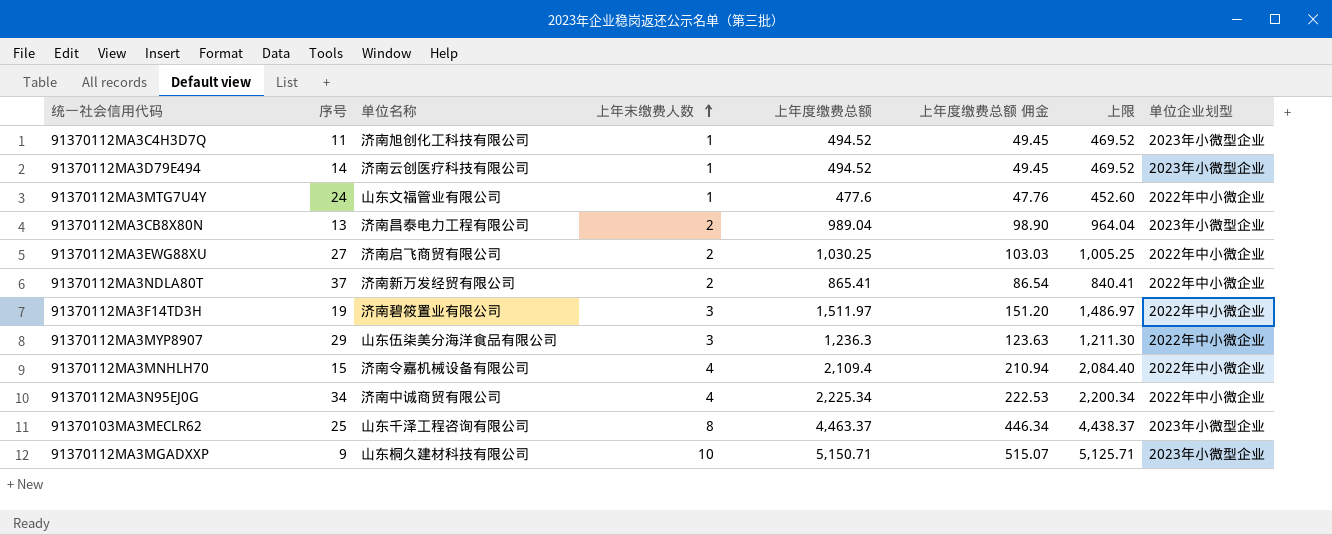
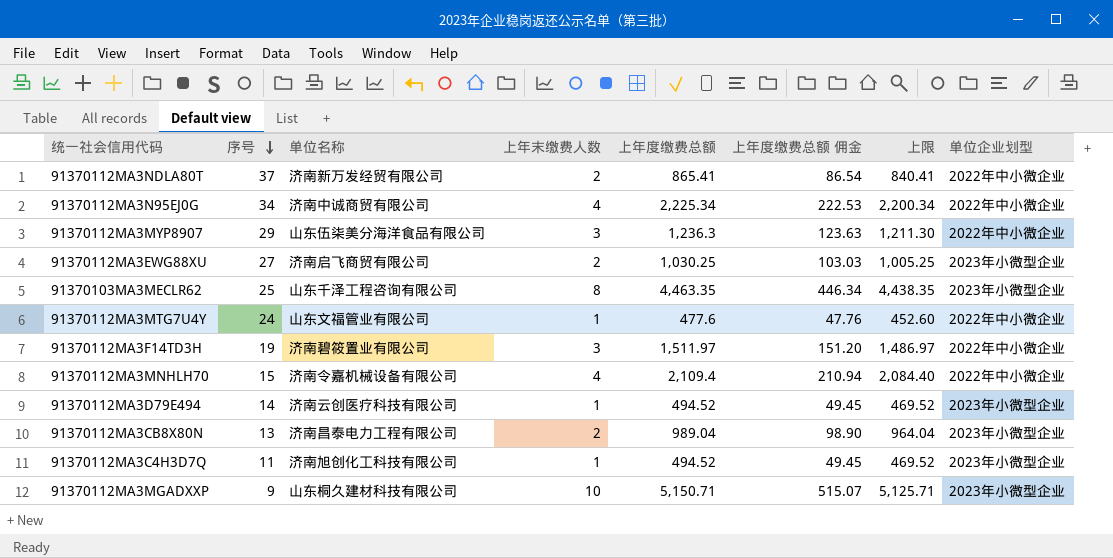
row order: 上年末缴费人数 ascending -> 序号 descending
91370112MA3EWG88XU | 单位企业划型: 2022年中小微企业 -> 2023年小微型企业
91370103MA3MECLR62 | 上年度缴费总额: 4,463.37 -> 4,463.35
91370103MA3MECLR62 | 上限: 4,438.37 -> 4,438.35

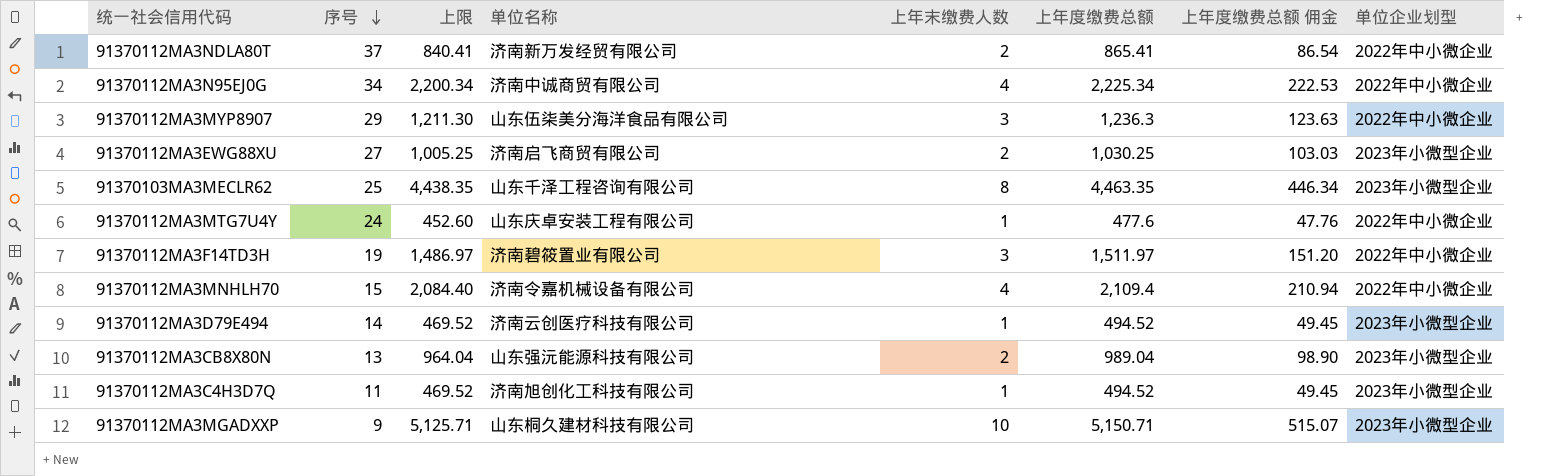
column 上限 | position: 7 -> 3
91370112MA3MTG7U4Y | 单位名称: 山东文福管业有限公司 -> 山东庆卓安装工程有限公司
91370112MA3CB8X80N | 单位名称: 济南昌泰电力工程有限公司 -> 山东强沅能源科技有限公司

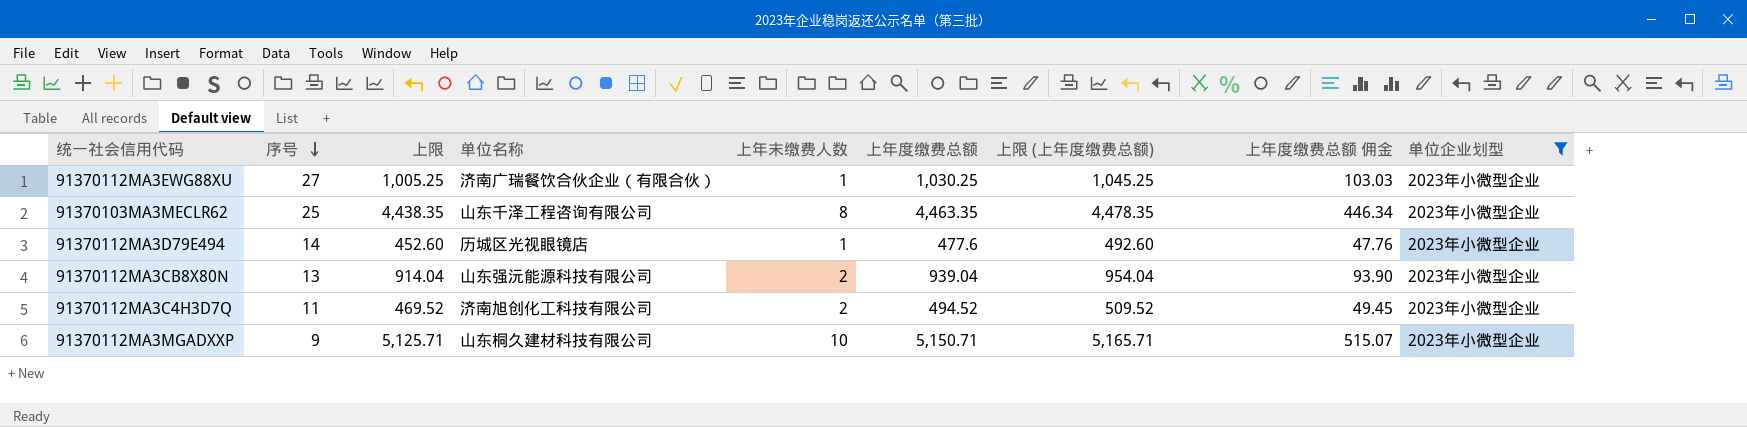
filter: none -> 单位企业划型 = 2023年小微型企业
column 上限 (上年度缴费总额) | formula: none -> [上年度缴费总额] + 15
91370112MA3EWG88XU | 单位名称: 济南启飞商贸有限公司 -> 济南广瑞餐饮合伙企业（有限合伙）
91370112MA3EWG88XU | 上年末缴费人数: 2 -> 1
91370112MA3D79E494 | 上限: 469.52 -> 452.60
91370112MA3D79E494 | 单位名称: 济南云创医疗科技有限公司 -> 历城区光视眼镜店
91370112MA3D79E494 | 上年度缴费总额: 494.52 -> 477.6
91370112MA3D79E494 | 上年度缴费总额 佣金: 49.45 -> 47.76
91370112MA3CB8X80N | 上限: 964.04 -> 914.04
91370112MA3CB8X80N | 上年度缴费总额: 989.04 -> 939.04
91370112MA3CB8X80N | 上年度缴费总额 佣金: 98.90 -> 93.90
91370112MA3C4H3D7Q | 上年末缴费人数: 1 -> 2

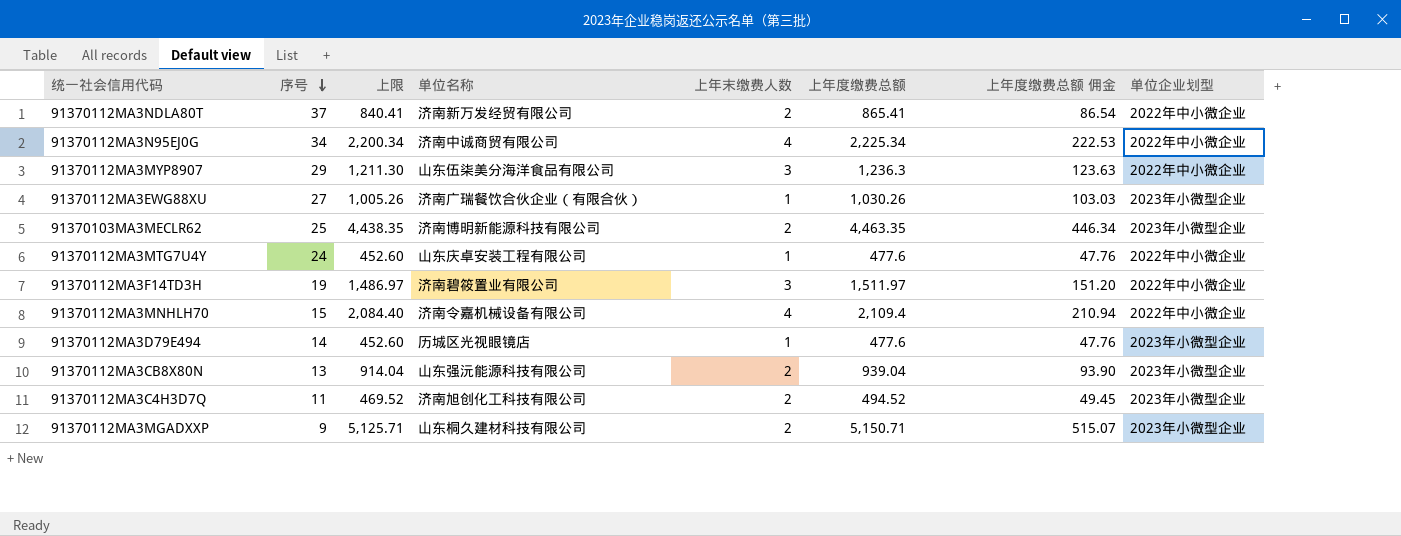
filter: 单位企业划型 = 2023年小微型企业 -> none
column 上限 (上年度缴费总额) | formula: [上年度缴费总额] + 15 -> none
91370112MA3EWG88XU | 上限: 1,005.25 -> 1,005.26
91370112MA3EWG88XU | 上年度缴费总额: 1,030.25 -> 1,030.26
91370103MA3MECLR62 | 单位名称: 山东千泽工程咨询有限公司 -> 济南博明新能源科技有限公司
91370103MA3MECLR62 | 上年末缴费人数: 8 -> 2
91370112MA3MGADXXP | 上年末缴费人数: 10 -> 2

